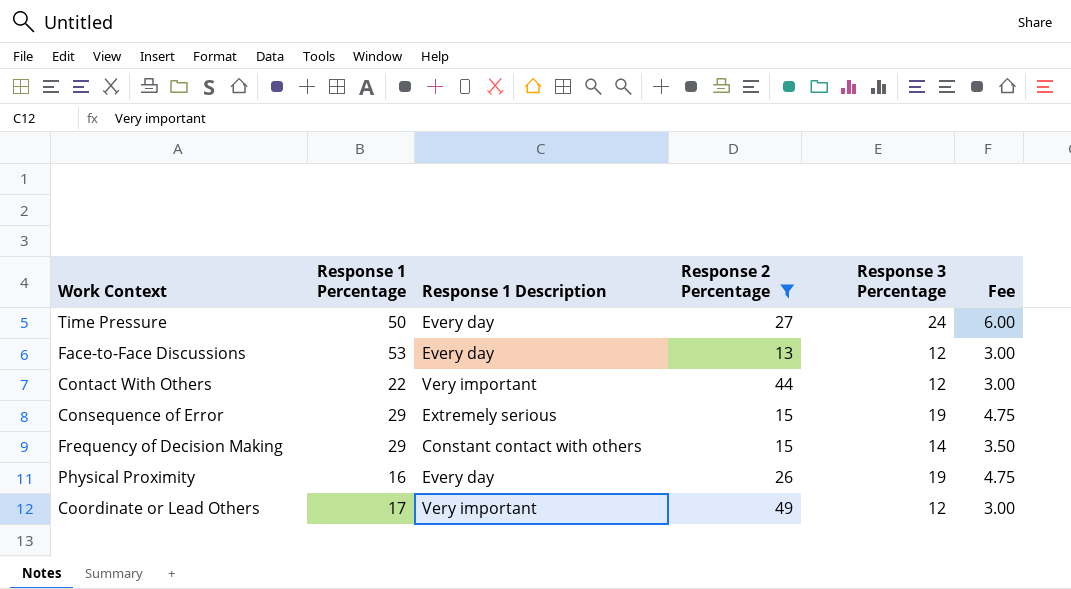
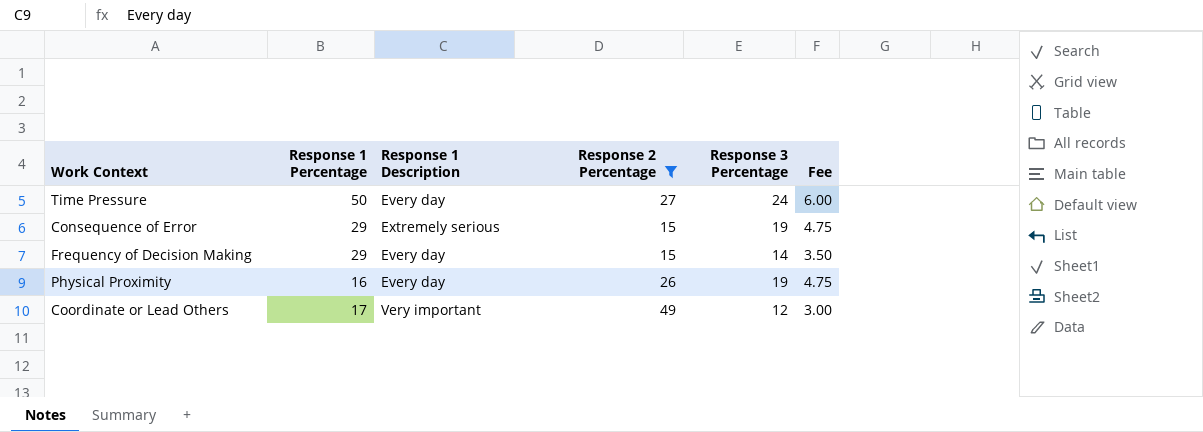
row Face-to-Face Discussions: 53 | Every day | 13 | 12 | 3.00 -> none
row Contact With Others: 22 | Very important | 44 | 12 | 3.00 -> none
Frequency of Decision Making | Response 1 Description: Constant contact with others -> Every day

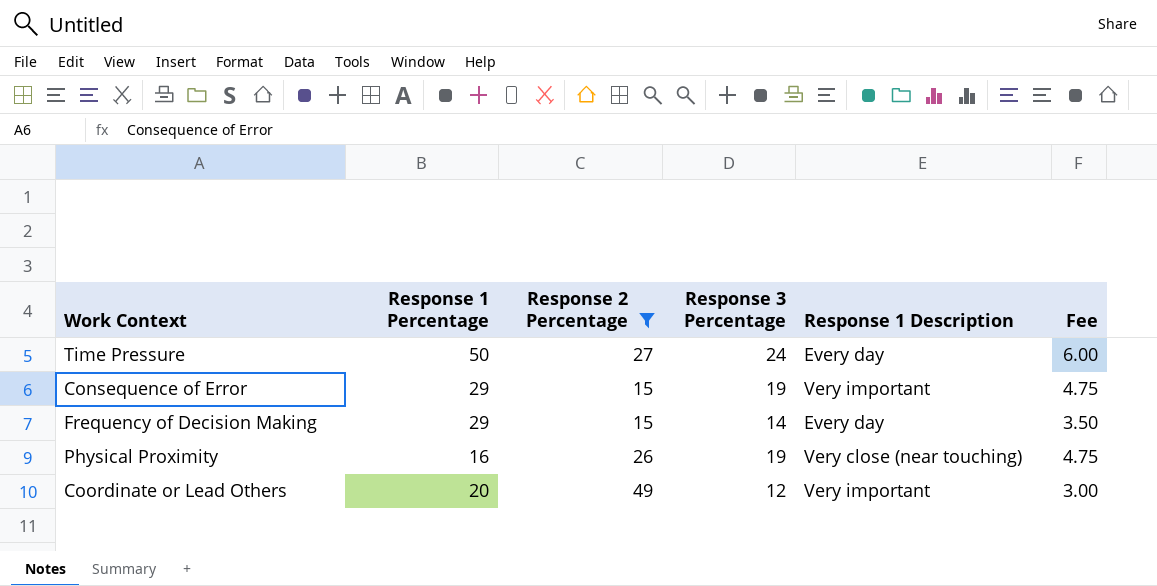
column Response 1 Description | position: 3 -> 5
Consequence of Error | Response 1 Description: Extremely serious -> Very important
Physical Proximity | Response 1 Description: Every day -> Very close (near touching)
Coordinate or Lead Others | Response 1 Percentage: 17 -> 20

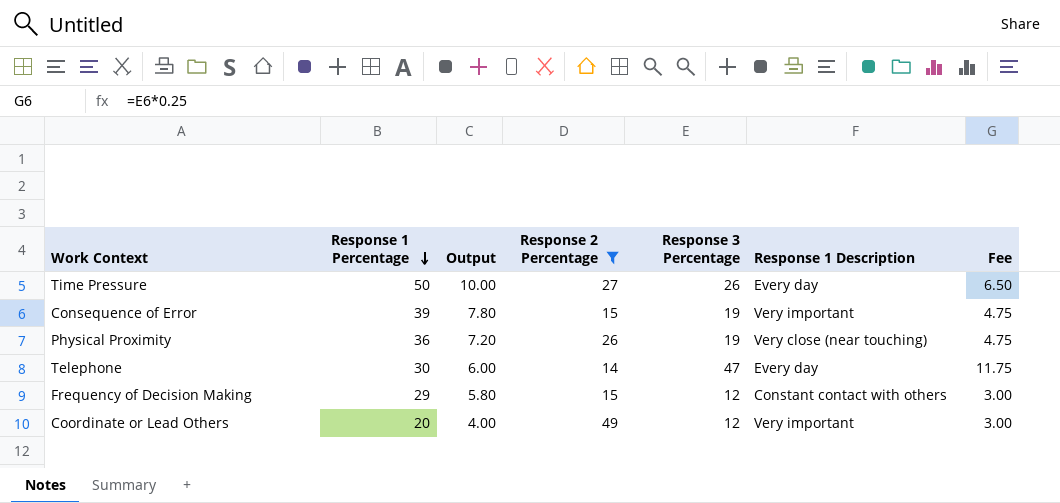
row order: none -> Response 1 Percentage descending
column Output | formula: none -> [Response 1 Percentage] * 0.2
Time Pressure | Response 3 Percentage: 24 -> 26
Time Pressure | Fee: 6.00 -> 6.50
Consequence of Error | Response 1 Percentage: 29 -> 39
Physical Proximity | Response 1 Percentage: 16 -> 36
row Telephone: none -> 30 | 6.00 | 14 | 47 | Every day | 11.75
Frequency of Decision Making | Response 3 Percentage: 14 -> 12
Frequency of Decision Making | Response 1 Description: Every day -> Constant contact with others
Frequency of Decision Making | Fee: 3.50 -> 3.00

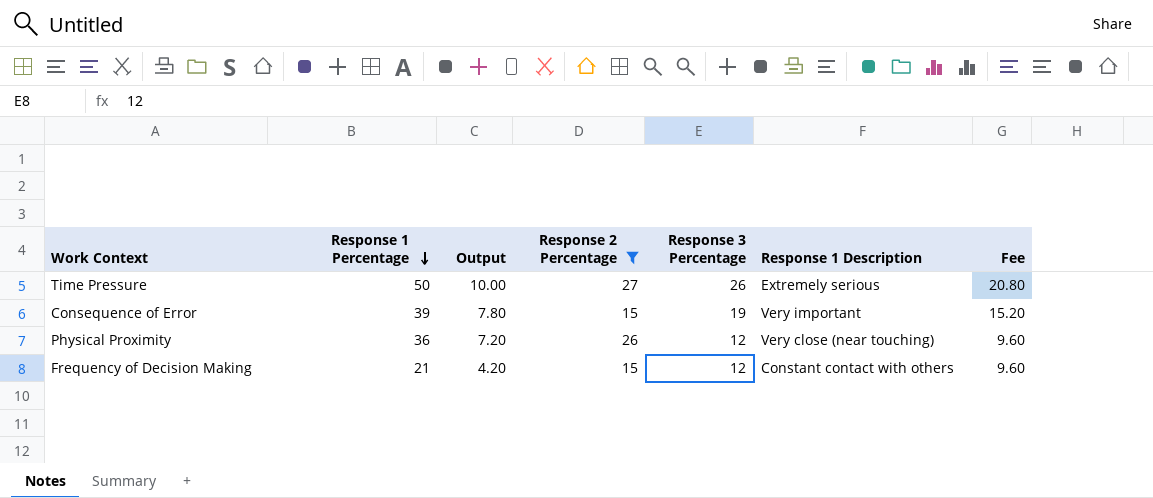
column Fee | formula: [Response 3 Percentage] * 0.25 -> [Response 3 Percentage] * 0.8
row Telephone: 30 | 6.00 | 14 | 47 | Every day | 11.75 -> none
row Coordinate or Lead Others: 20 | 4.00 | 49 | 12 | Very important | 3.00 -> none
Time Pressure | Response 1 Description: Every day -> Extremely serious
Physical Proximity | Response 3 Percentage: 19 -> 12
Frequency of Decision Making | Response 1 Percentage: 29 -> 21
Frequency of Decision Making | Output: 5.80 -> 4.20

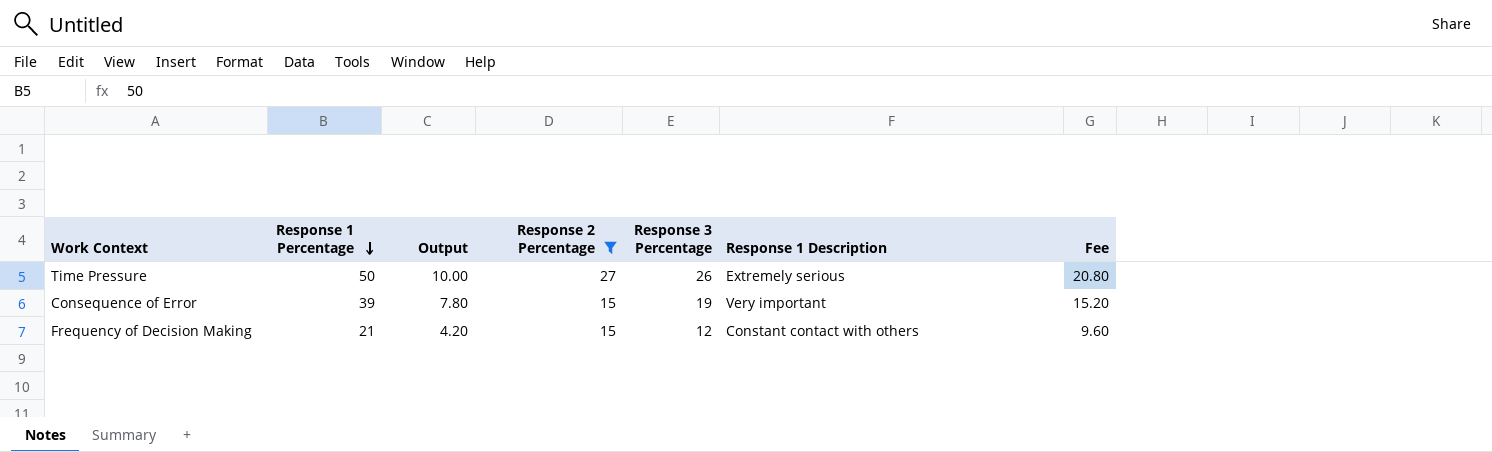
row Physical Proximity: 36 | 7.20 | 26 | 12 | Very close (near touching) | 9.60 -> none

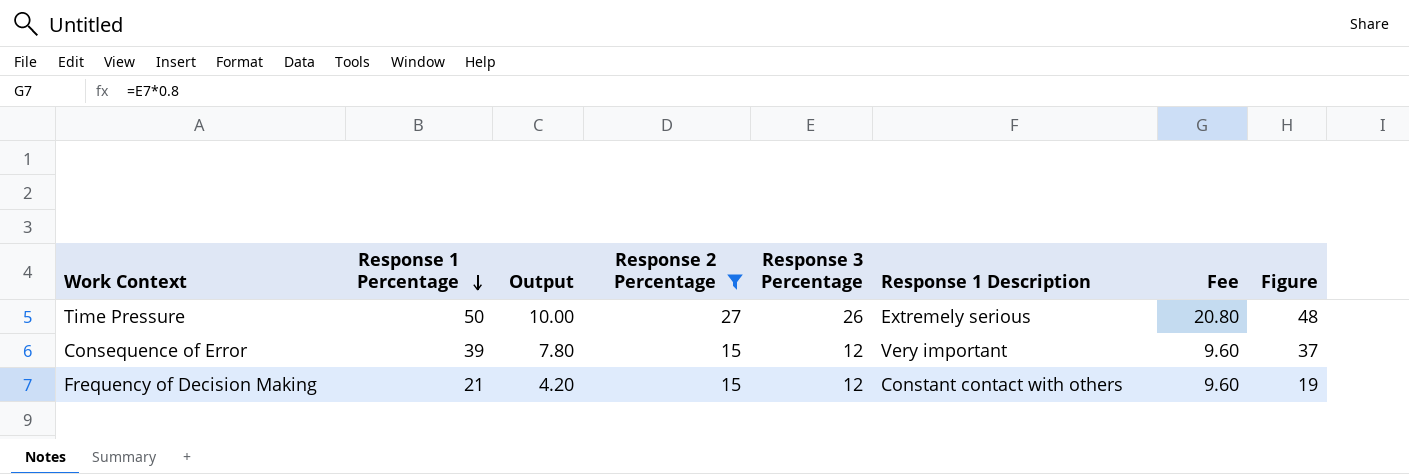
column Figure | formula: none -> [Response 1 Percentage] - 2
Consequence of Error | Response 3 Percentage: 19 -> 12
Consequence of Error | Fee: 15.20 -> 9.60

